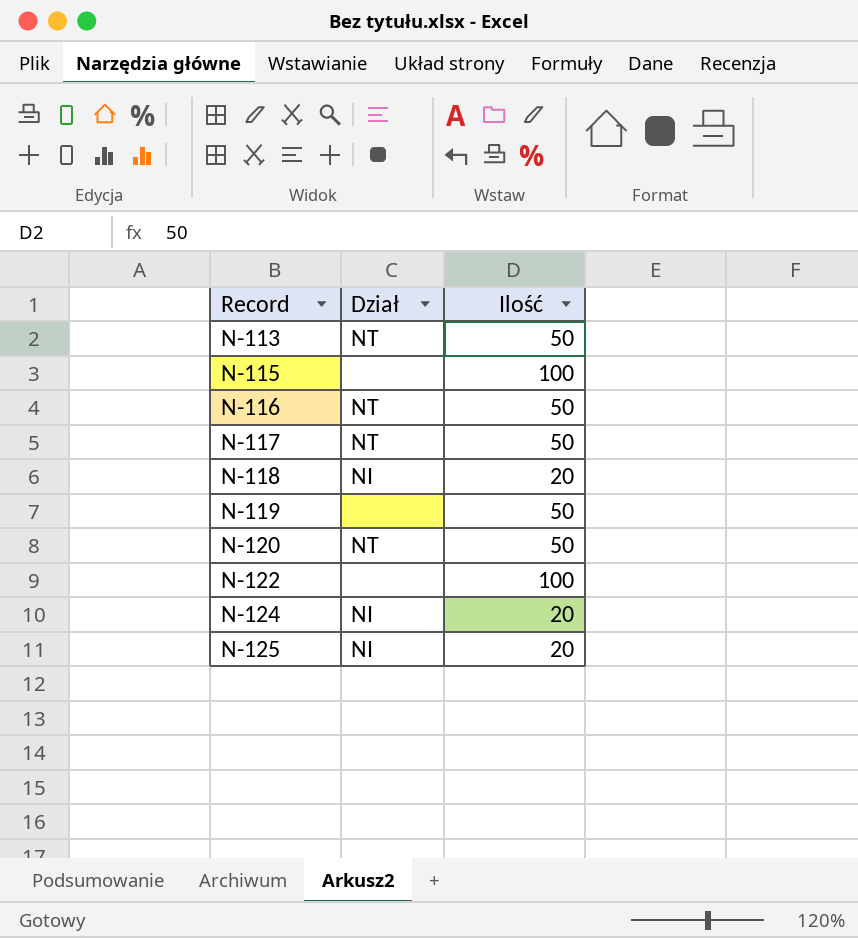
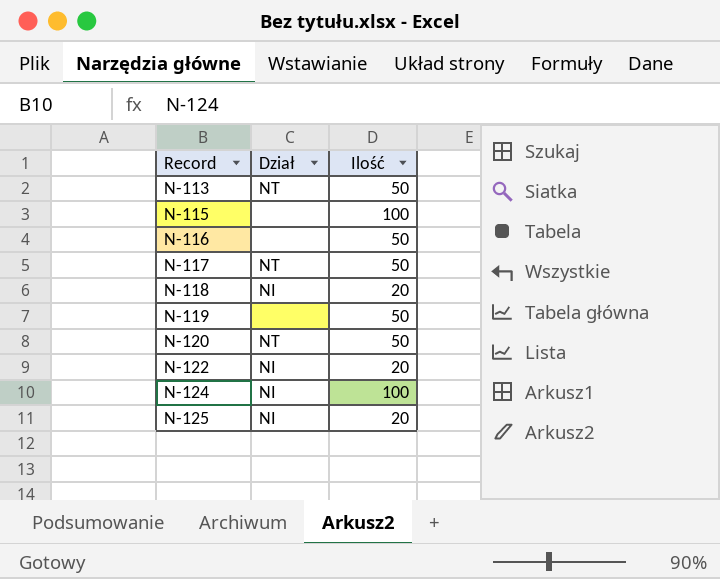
N-116 | Dział: NT -> none
N-122 | Dział: none -> NI
N-122 | Ilość: 100 -> 20
N-124 | Ilość: 20 -> 100

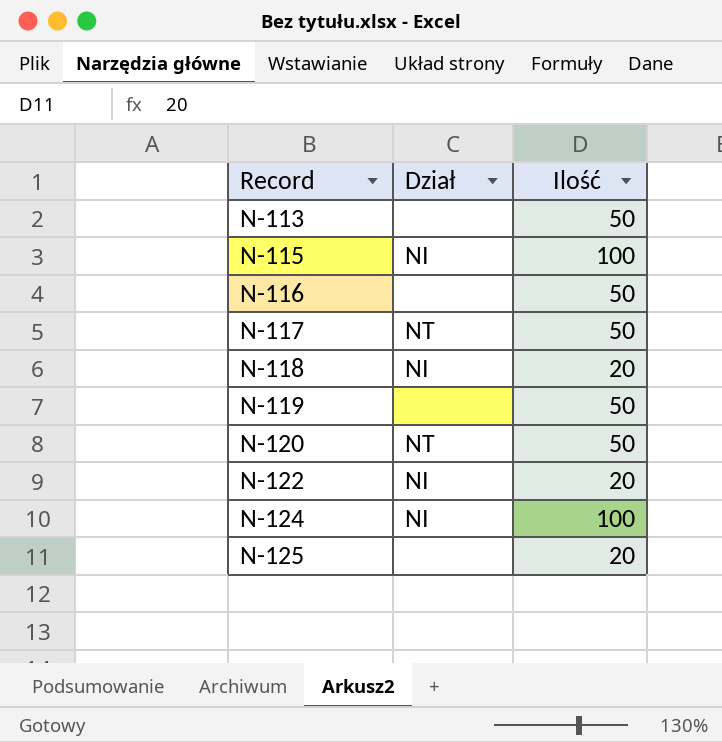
N-113 | Dział: NT -> none
N-115 | Dział: none -> NI
N-125 | Dział: NI -> none

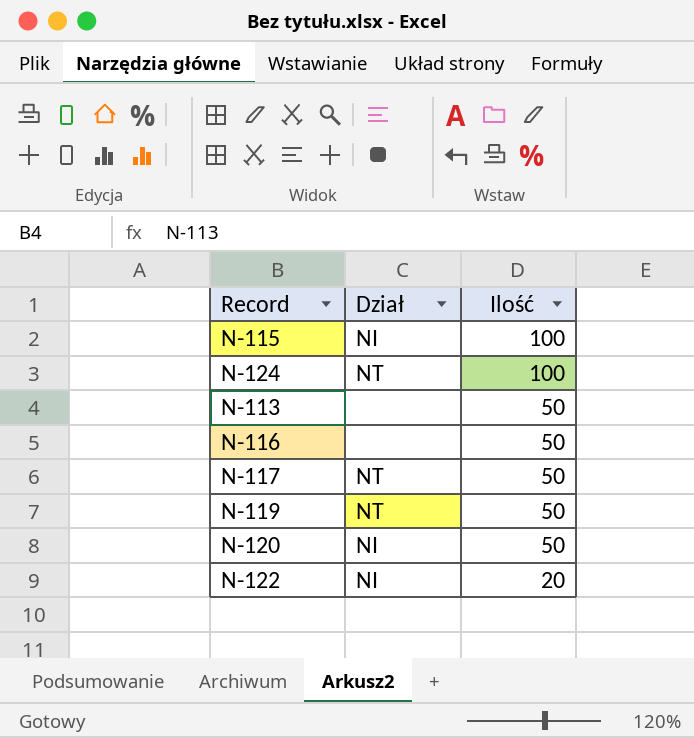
row order: Record ascending -> Ilość descending
row N-118: NI | 20 -> none
row N-125: none | 20 -> none
N-124 | Dział: NI -> NT
N-119 | Dział: none -> NT
N-120 | Dział: NT -> NI

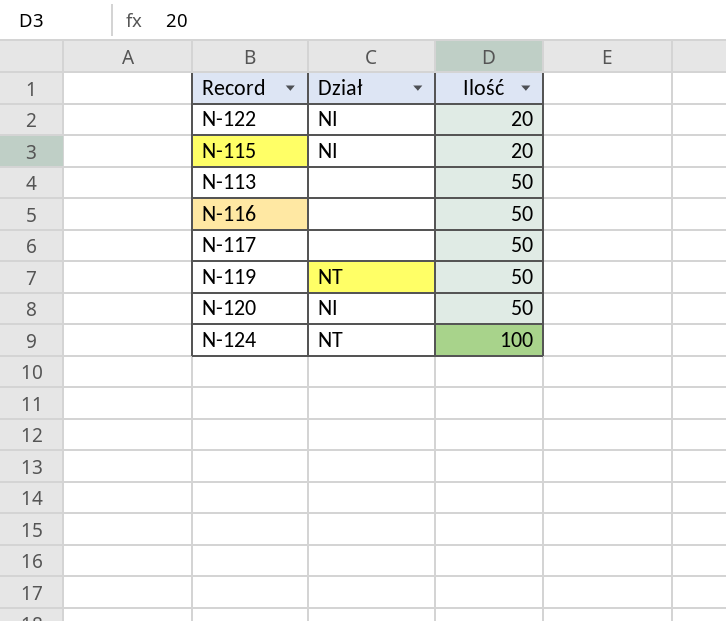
row order: Ilość descending -> Ilość ascending
N-115 | Ilość: 100 -> 20
N-117 | Dział: NT -> none

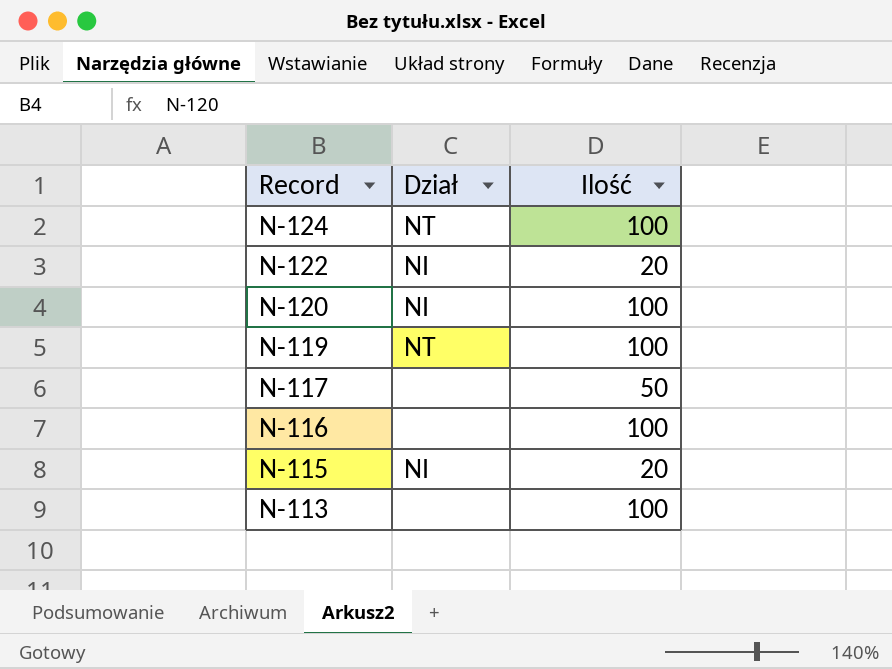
row order: Ilość ascending -> Record descending
N-120 | Ilość: 50 -> 100
N-119 | Ilość: 50 -> 100
N-116 | Ilość: 50 -> 100
N-113 | Ilość: 50 -> 100

